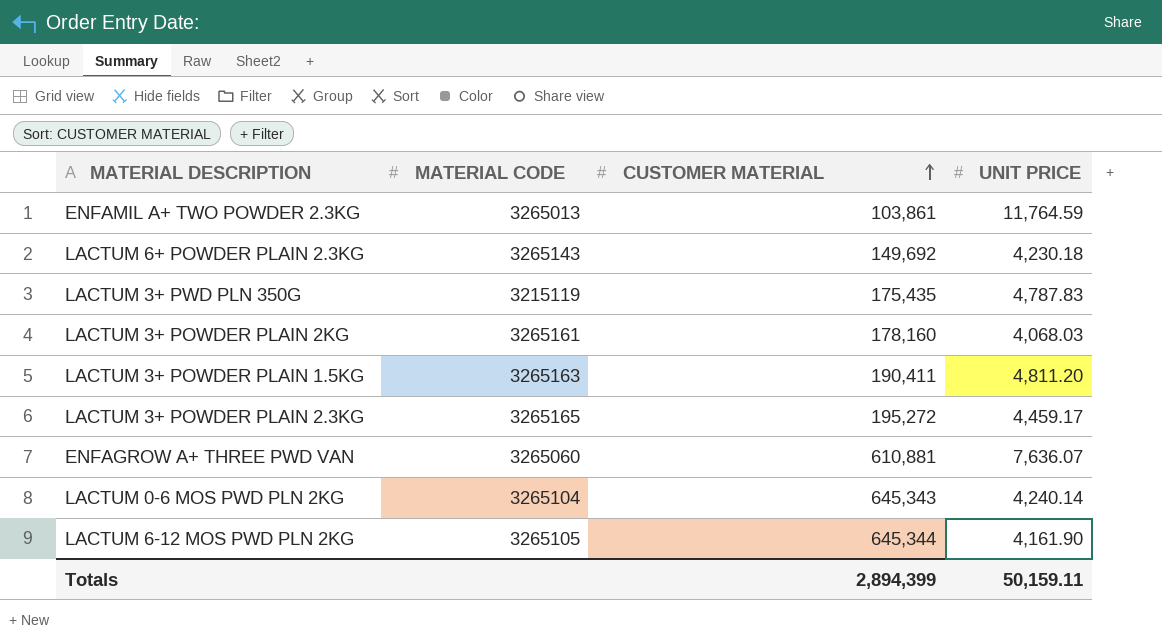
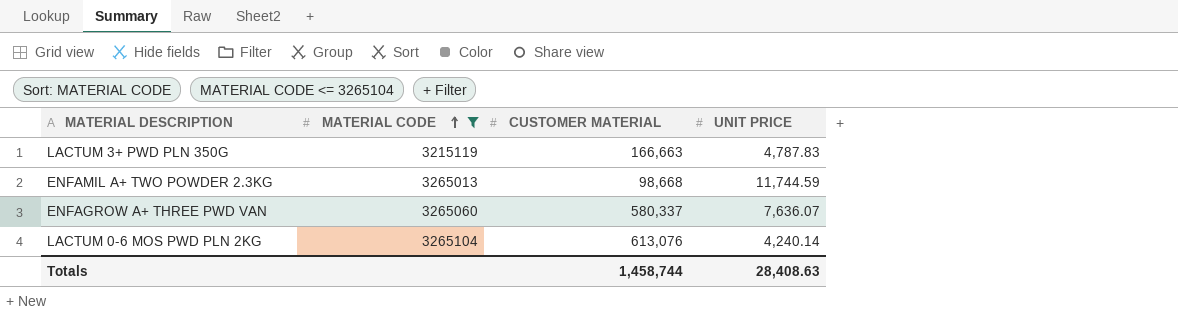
filter: none -> MATERIAL CODE <= 3265104
row order: CUSTOMER MATERIAL ascending -> MATERIAL CODE ascending
LACTUM 3+ PWD PLN 350G | CUSTOMER MATERIAL: 175,435 -> 166,663
ENFAMIL A+ TWO POWDER 2.3KG | CUSTOMER MATERIAL: 103,861 -> 98,668
ENFAMIL A+ TWO POWDER 2.3KG | UNIT PRICE: 11,764.59 -> 11,744.59
ENFAGROW A+ THREE PWD VAN | CUSTOMER MATERIAL: 610,881 -> 580,337
LACTUM 0-6 MOS PWD PLN 2KG | CUSTOMER MATERIAL: 645,343 -> 613,076
Totals | CUSTOMER MATERIAL: 2,894,399 -> 1,458,744
Totals | UNIT PRICE: 50,159.11 -> 28,408.63

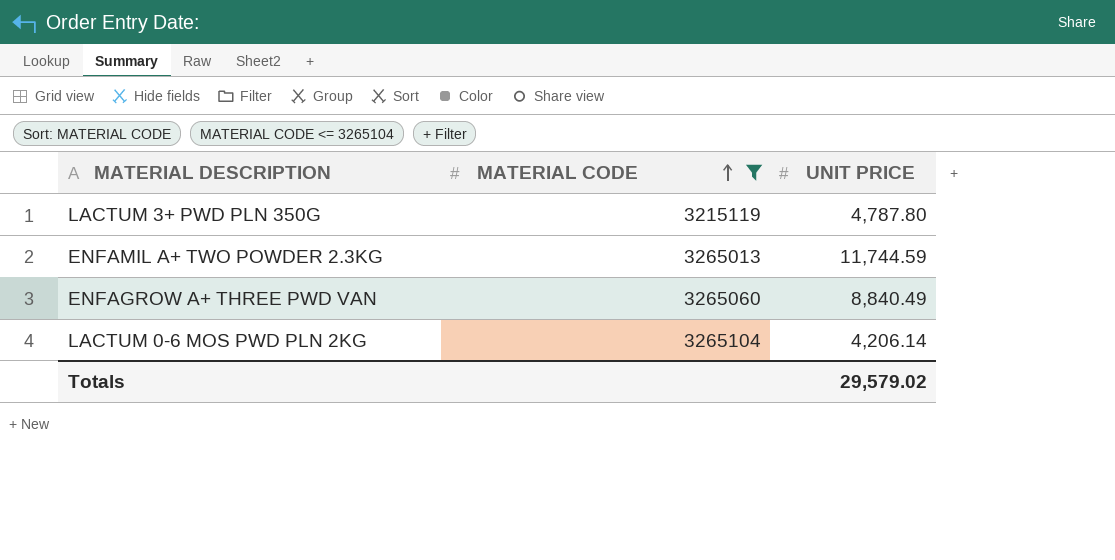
column CUSTOMER MATERIAL | position: 3 -> none
LACTUM 3+ PWD PLN 350G | UNIT PRICE: 4,787.83 -> 4,787.80
ENFAGROW A+ THREE PWD VAN | UNIT PRICE: 7,636.07 -> 8,840.49
LACTUM 0-6 MOS PWD PLN 2KG | UNIT PRICE: 4,240.14 -> 4,206.14
Totals | UNIT PRICE: 28,408.63 -> 29,579.02

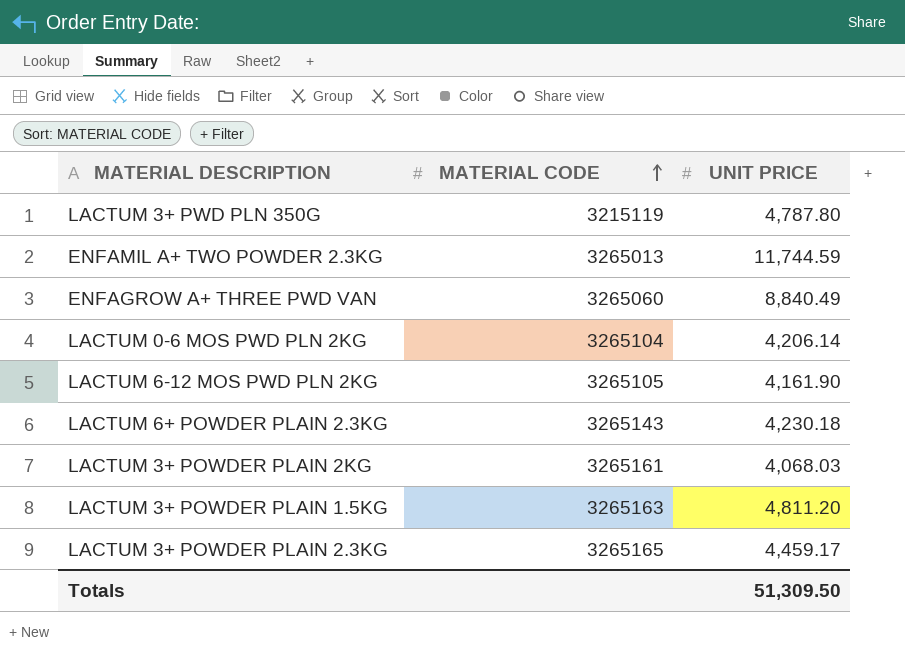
filter: MATERIAL CODE <= 3265104 -> none
Totals | UNIT PRICE: 29,579.02 -> 51,309.50

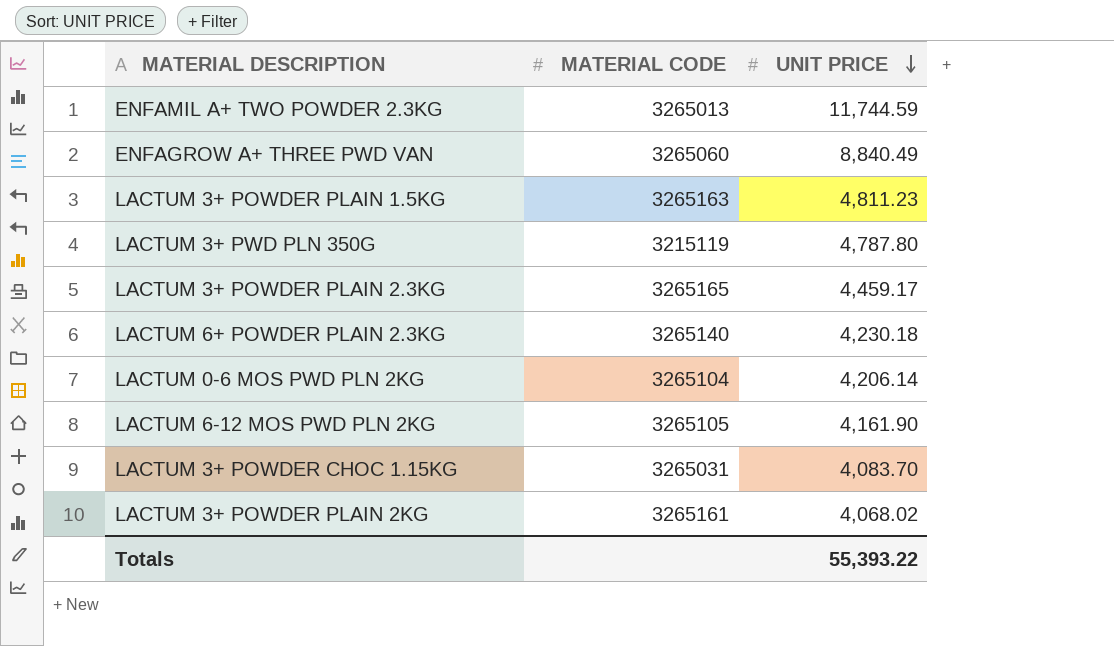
row order: MATERIAL CODE ascending -> UNIT PRICE descending
LACTUM 3+ POWDER PLAIN 1.5KG | UNIT PRICE: 4,811.20 -> 4,811.23
LACTUM 6+ POWDER PLAIN 2.3KG | MATERIAL CODE: 3265143 -> 3265140
row LACTUM 3+ POWDER CHOC 1.15KG: none -> 3265031 | 4,083.70
LACTUM 3+ POWDER PLAIN 2KG | UNIT PRICE: 4,068.03 -> 4,068.02
Totals | UNIT PRICE: 51,309.50 -> 55,393.22

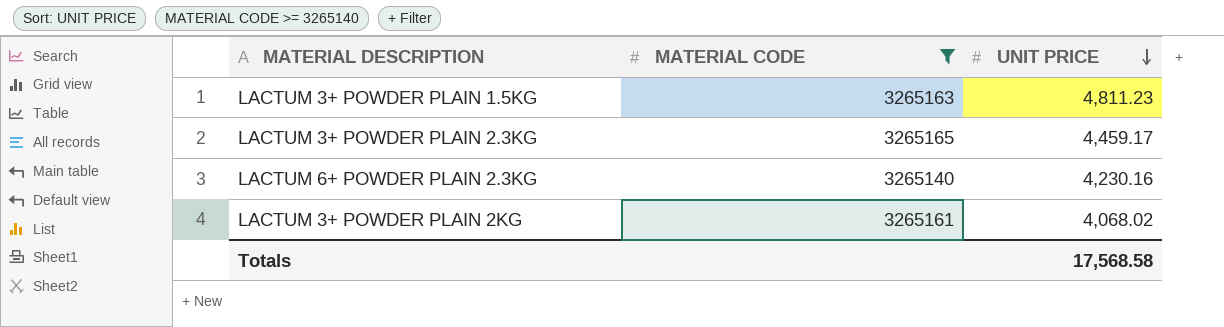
filter: none -> MATERIAL CODE >= 3265140
LACTUM 6+ POWDER PLAIN 2.3KG | UNIT PRICE: 4,230.18 -> 4,230.16
Totals | UNIT PRICE: 55,393.22 -> 17,568.58

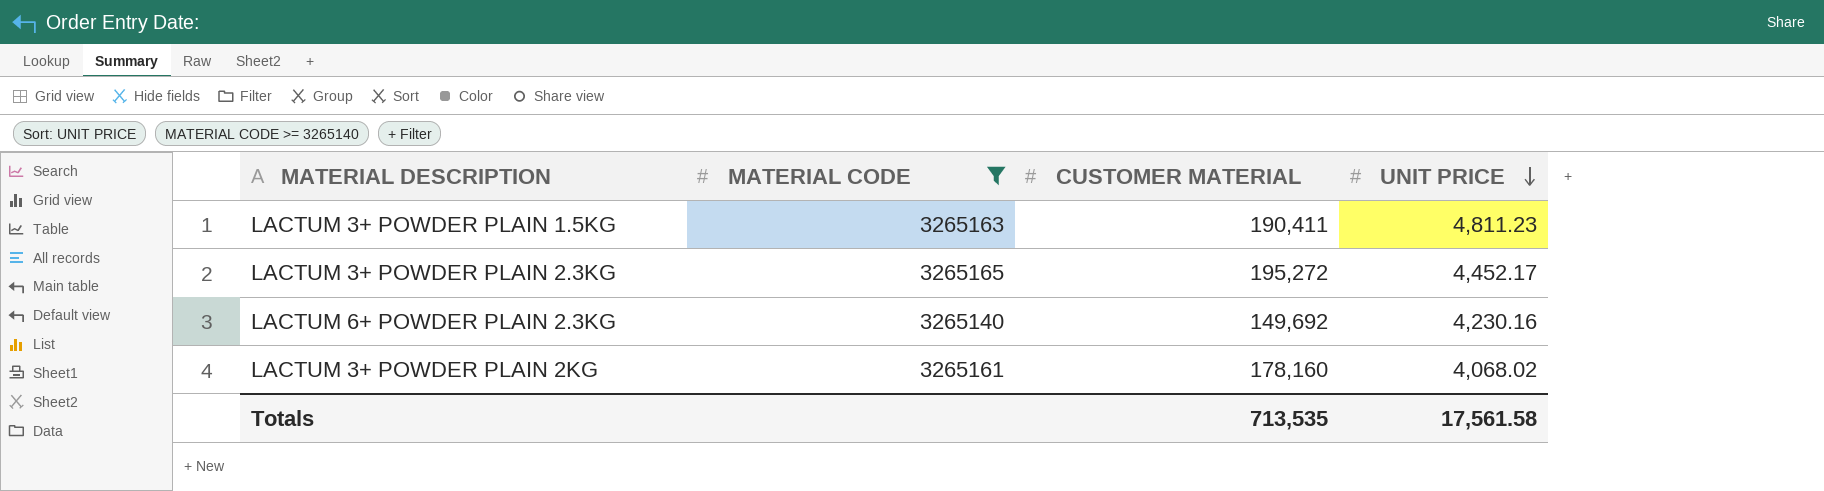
column CUSTOMER MATERIAL | position: none -> 3
LACTUM 3+ POWDER PLAIN 2.3KG | UNIT PRICE: 4,459.17 -> 4,452.17
Totals | UNIT PRICE: 17,568.58 -> 17,561.58

